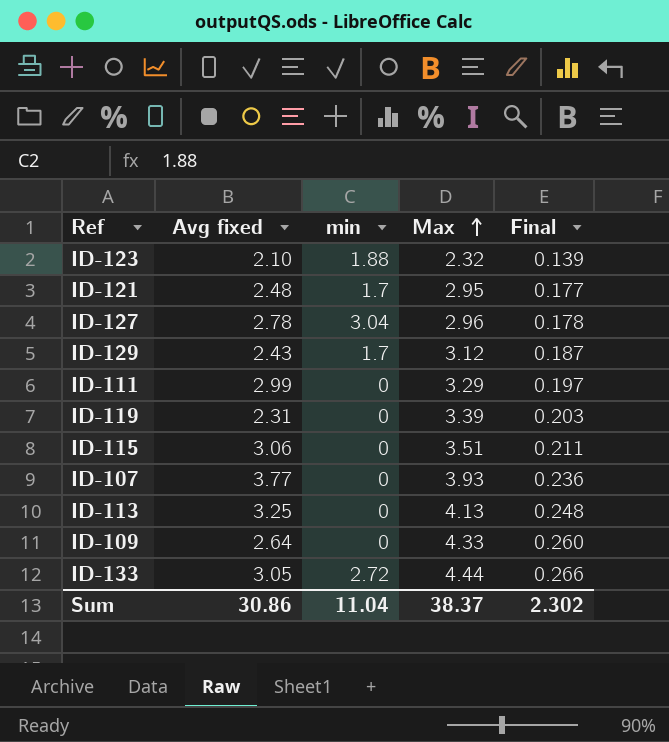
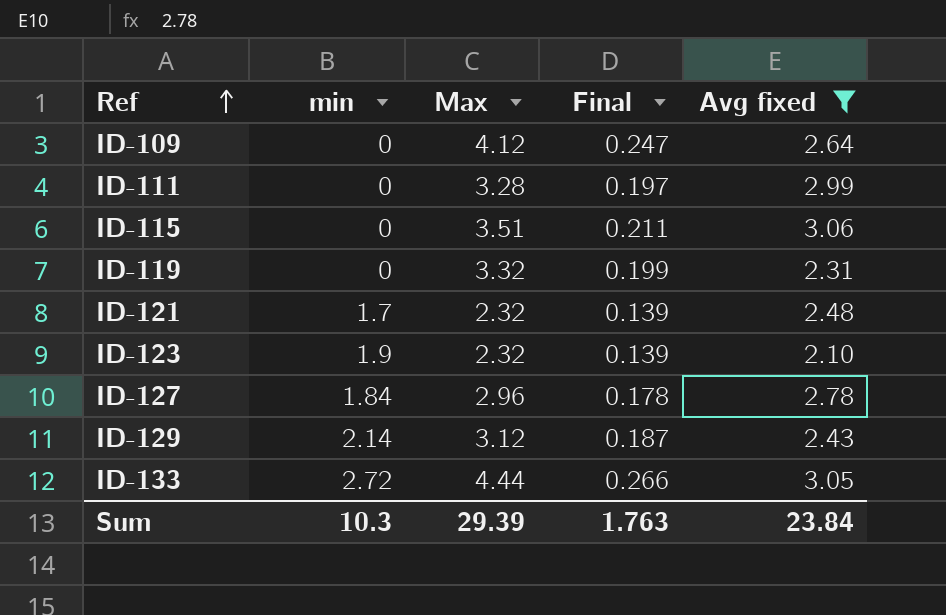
filter: none -> Avg fixed <= 3.06
row order: Max ascending -> Ref ascending
column Avg fixed | position: 2 -> 5
ID-109 | Max: 4.33 -> 4.12
ID-109 | Final: 0.260 -> 0.247
ID-111 | Max: 3.29 -> 3.28
ID-119 | Max: 3.39 -> 3.32
ID-119 | Final: 0.203 -> 0.199
ID-121 | Max: 2.95 -> 2.32
ID-121 | Final: 0.177 -> 0.139
ID-123 | min: 1.88 -> 1.9
ID-127 | min: 3.04 -> 1.84
ID-129 | min: 1.7 -> 2.14
Sum | min: 11.04 -> 10.3
Sum | Max: 38.37 -> 29.39
Sum | Final: 2.302 -> 1.763
Sum | Avg fixed: 30.86 -> 23.84

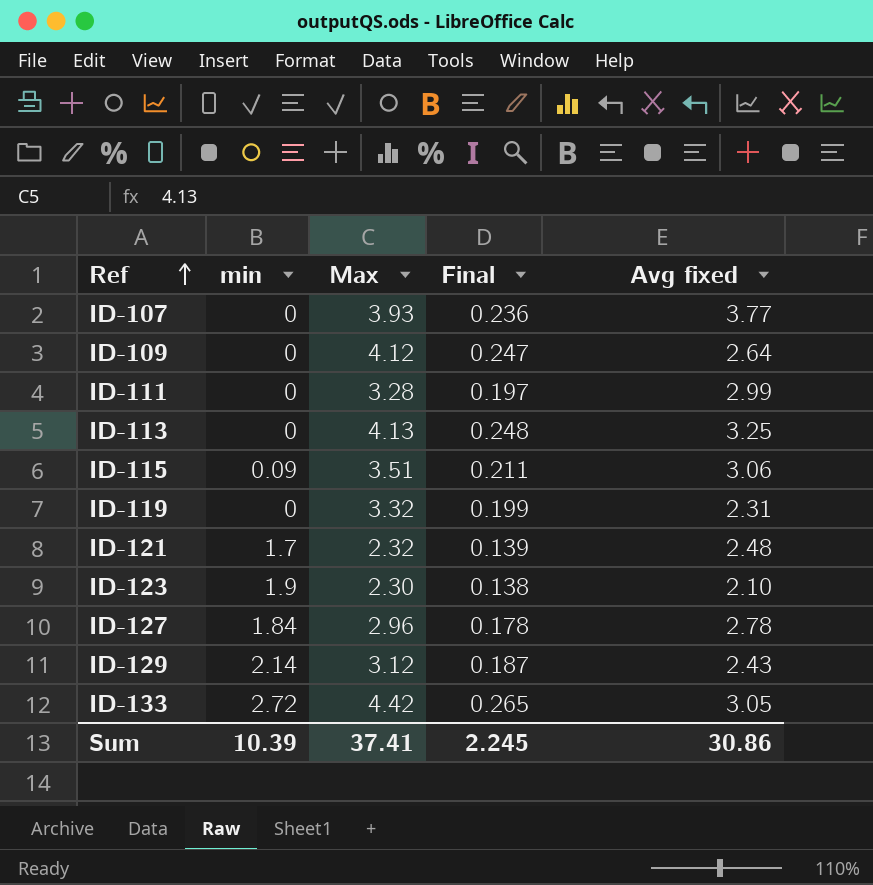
filter: Avg fixed <= 3.06 -> none
ID-115 | min: 0 -> 0.09
ID-123 | Max: 2.32 -> 2.30
ID-123 | Final: 0.139 -> 0.138
ID-133 | Max: 4.44 -> 4.42
ID-133 | Final: 0.266 -> 0.265
Sum | min: 10.3 -> 10.39
Sum | Max: 29.39 -> 37.41
Sum | Final: 1.763 -> 2.245
Sum | Avg fixed: 23.84 -> 30.86

